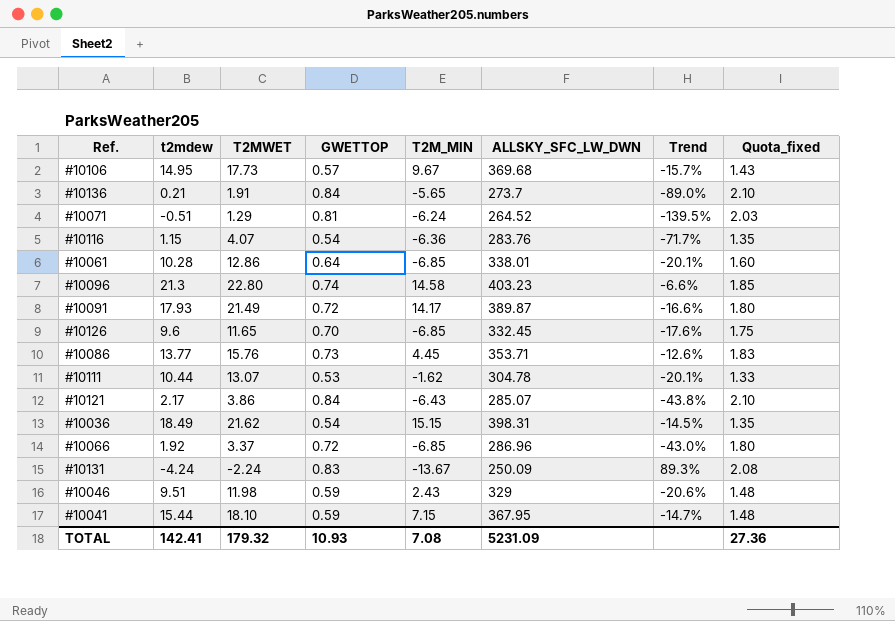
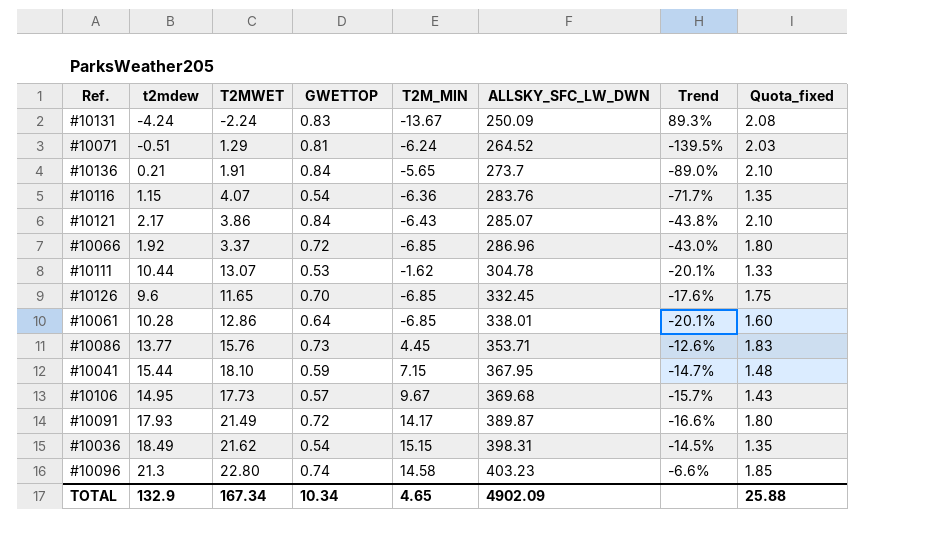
row order: none -> ALLSKY_SFC_LW_DWN ascending
row #10046: 9.51 | 11.98 | 0.59 | 2.43 | 329 | -20.6% | 1.48 -> none
TOTAL | t2mdew: 142.41 -> 132.9
TOTAL | T2MWET: 179.32 -> 167.34
TOTAL | GWETTOP: 10.93 -> 10.34
TOTAL | T2M_MIN: 7.08 -> 4.65
TOTAL | ALLSKY_SFC_LW_DWN: 5231.09 -> 4902.09
TOTAL | Quota_fixed: 27.36 -> 25.88

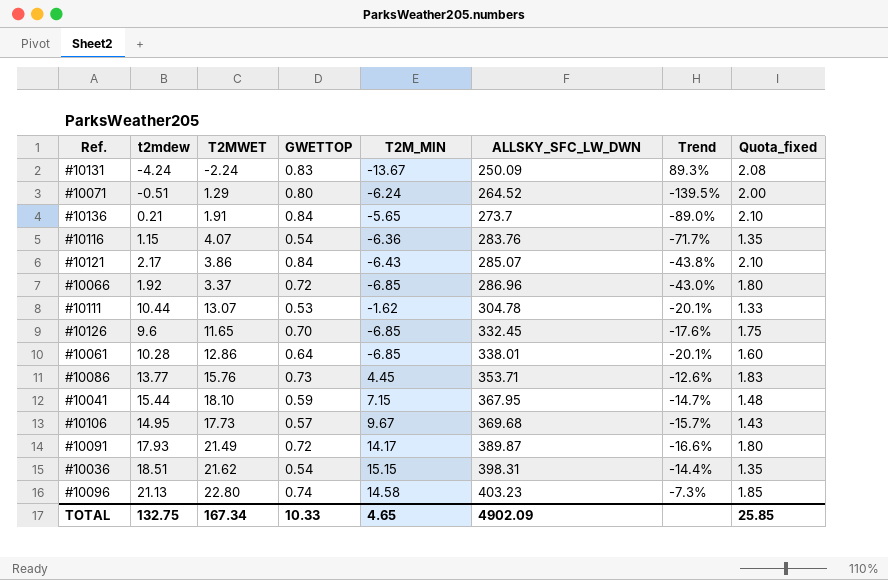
#10071 | GWETTOP: 0.81 -> 0.80
#10071 | Quota_fixed: 2.03 -> 2.00
#10036 | t2mdew: 18.49 -> 18.51
#10036 | Trend: -14.5% -> -14.4%
#10096 | t2mdew: 21.3 -> 21.13
#10096 | Trend: -6.6% -> -7.3%
TOTAL | t2mdew: 132.9 -> 132.75
TOTAL | GWETTOP: 10.34 -> 10.33
TOTAL | Quota_fixed: 25.88 -> 25.85

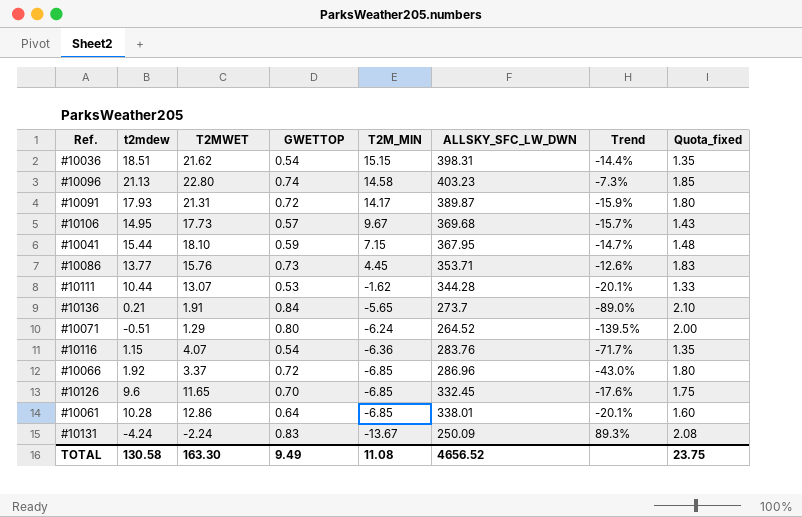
row order: ALLSKY_SFC_LW_DWN ascending -> T2M_MIN descending
row #10121: 2.17 | 3.86 | 0.84 | -6.43 | 285.07 | -43.8% | 2.10 -> none
#10091 | T2MWET: 21.49 -> 21.31
#10091 | Trend: -16.6% -> -15.9%
#10111 | ALLSKY_SFC_LW_DWN: 304.78 -> 344.28
TOTAL | t2mdew: 132.75 -> 130.58
TOTAL | T2MWET: 167.34 -> 163.30
TOTAL | GWETTOP: 10.33 -> 9.49
TOTAL | T2M_MIN: 4.65 -> 11.08
TOTAL | ALLSKY_SFC_LW_DWN: 4902.09 -> 4656.52
TOTAL | Quota_fixed: 25.85 -> 23.75

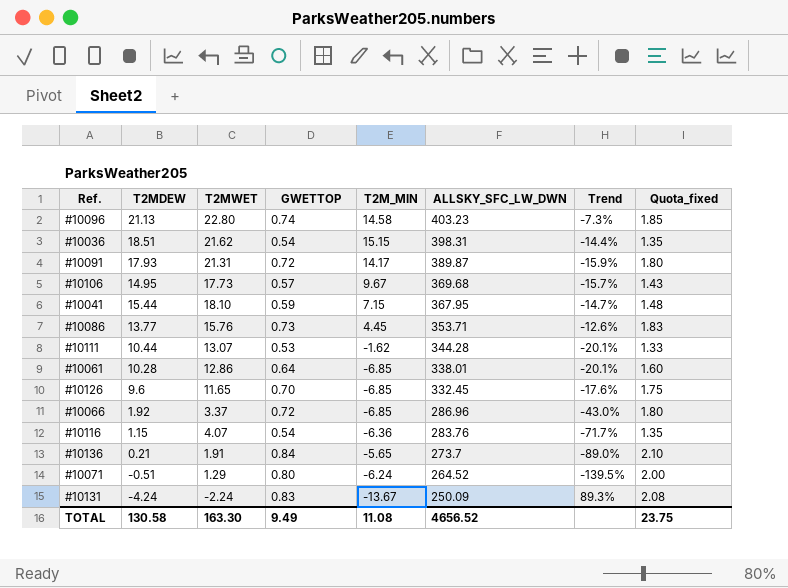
row order: T2M_MIN descending -> ALLSKY_SFC_LW_DWN descending
column name: t2mdew -> T2MDEW

